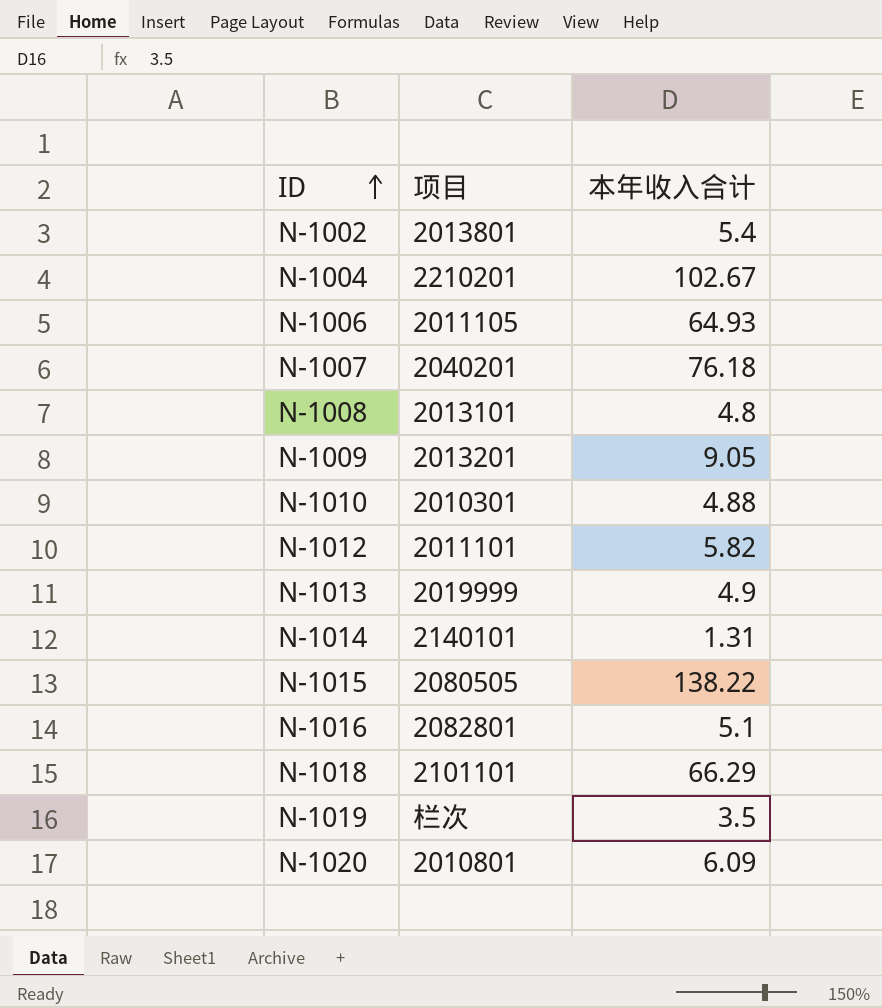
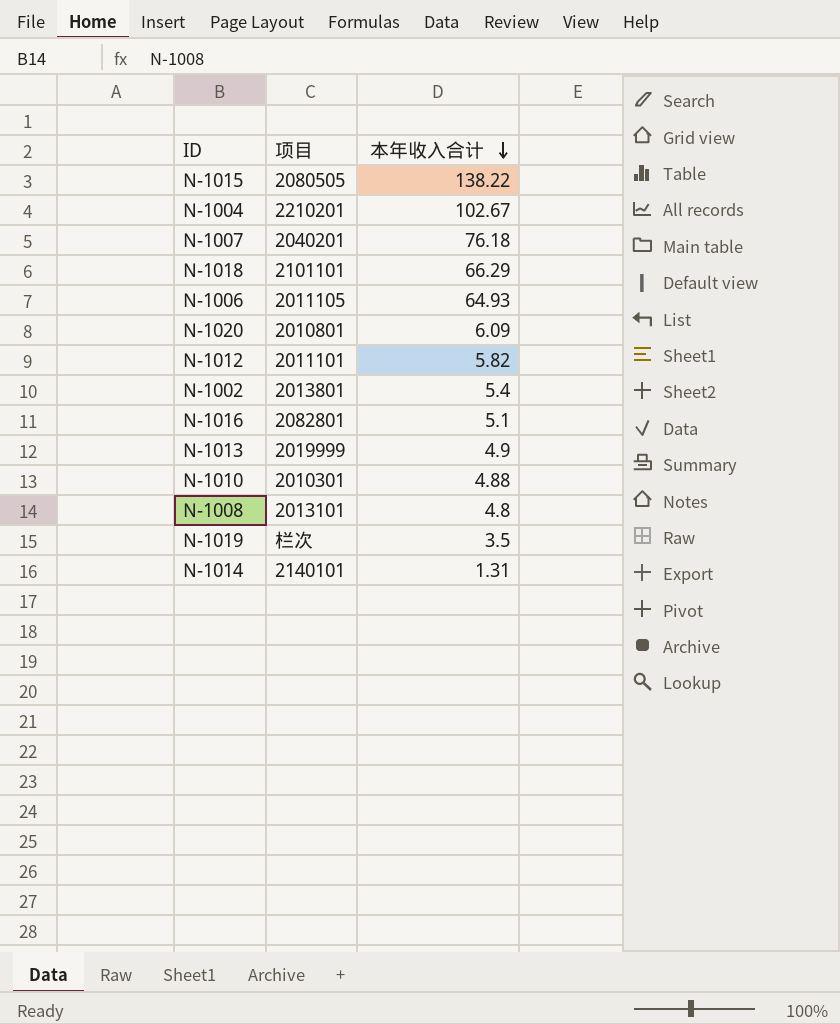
row order: ID ascending -> 本年收入合计 descending
row N-1009: 2013201 | 9.05 -> none

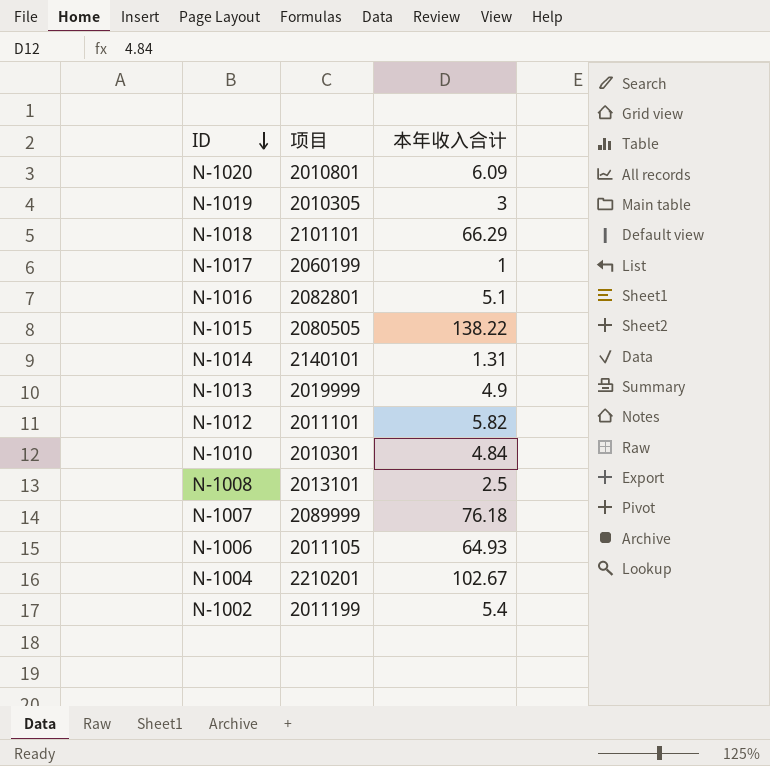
row order: 本年收入合计 descending -> ID descending
N-1019 | 项目: 栏次 -> 2010305
N-1019 | 本年收入合计: 3.5 -> 3
row N-1017: none -> 2060199 | 1
N-1010 | 本年收入合计: 4.88 -> 4.84
N-1008 | 本年收入合计: 4.8 -> 2.5
N-1007 | 项目: 2040201 -> 2089999
N-1002 | 项目: 2013801 -> 2011199

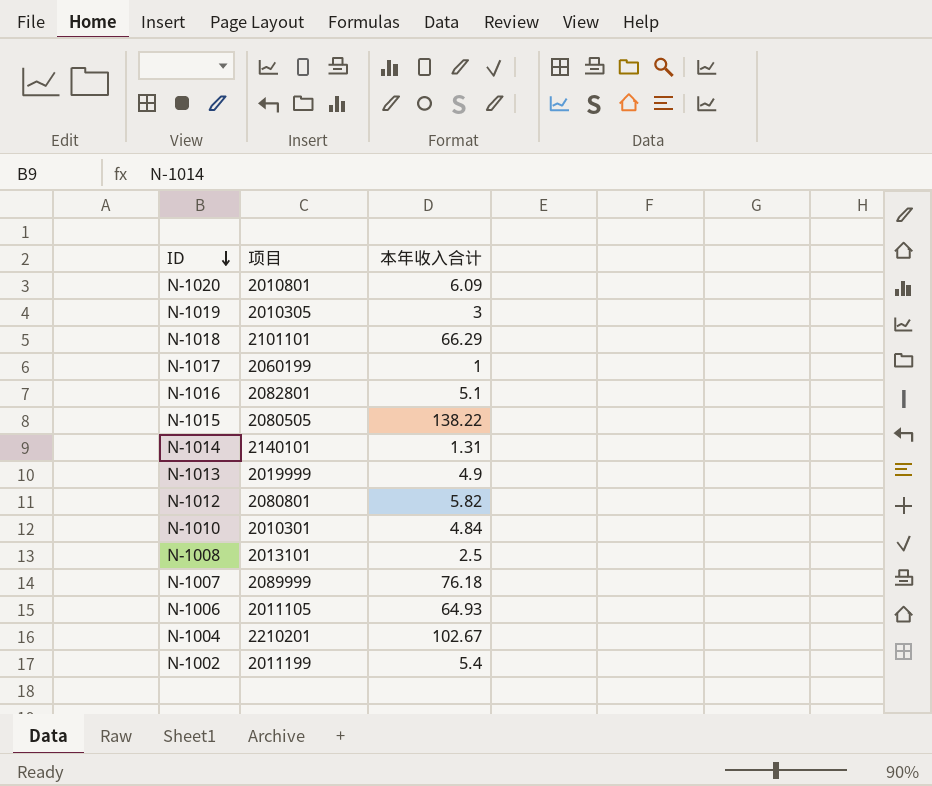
N-1012 | 项目: 2011101 -> 2080801

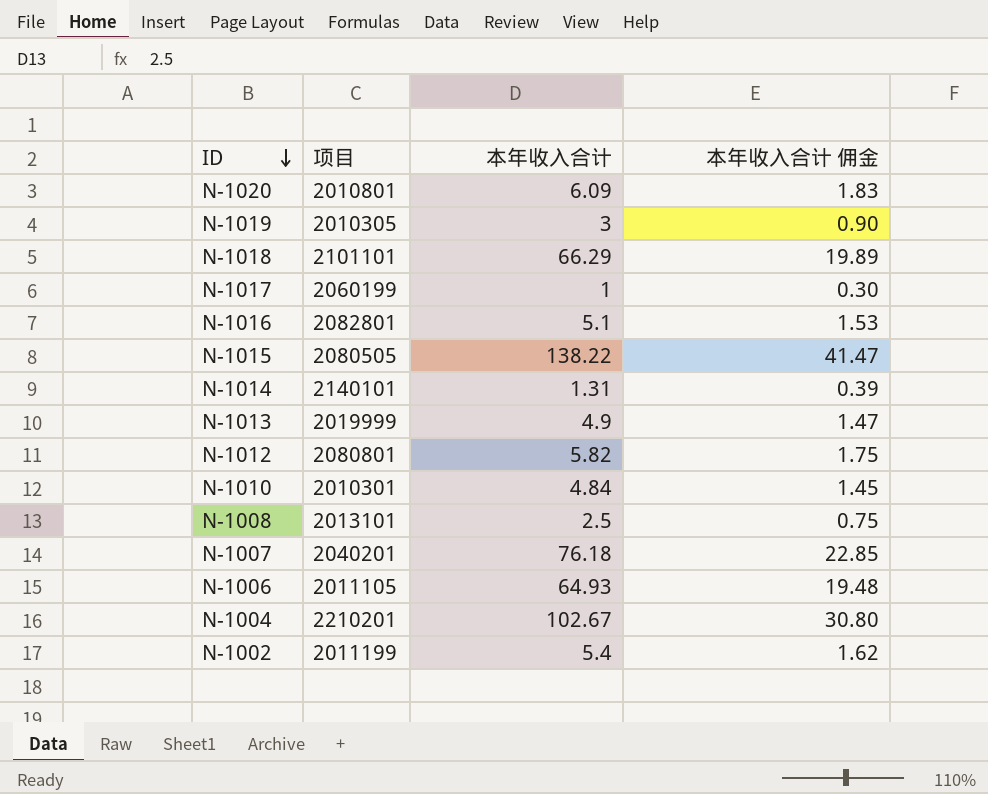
column 本年收入合计 佣金 | formula: none -> [本年收入合计] * 0.3
N-1007 | 项目: 2089999 -> 2040201

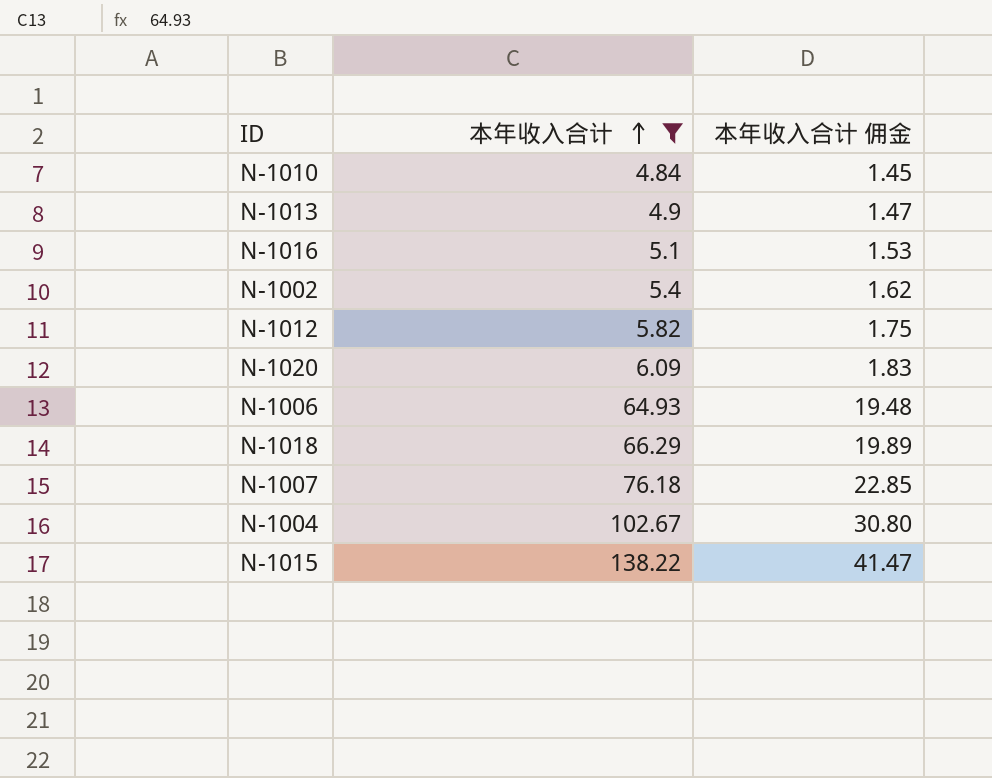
filter: none -> 本年收入合计 >= 4.84
row order: ID descending -> 本年收入合计 ascending
column 项目 | position: 2 -> none

